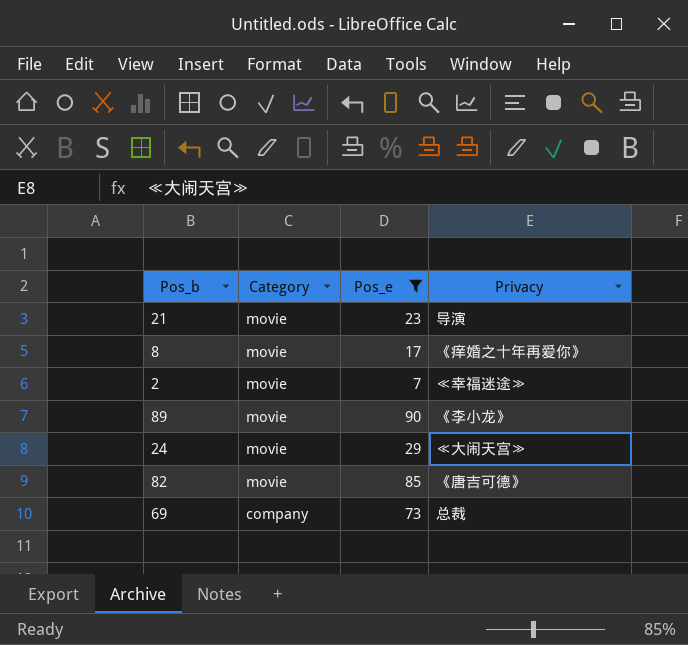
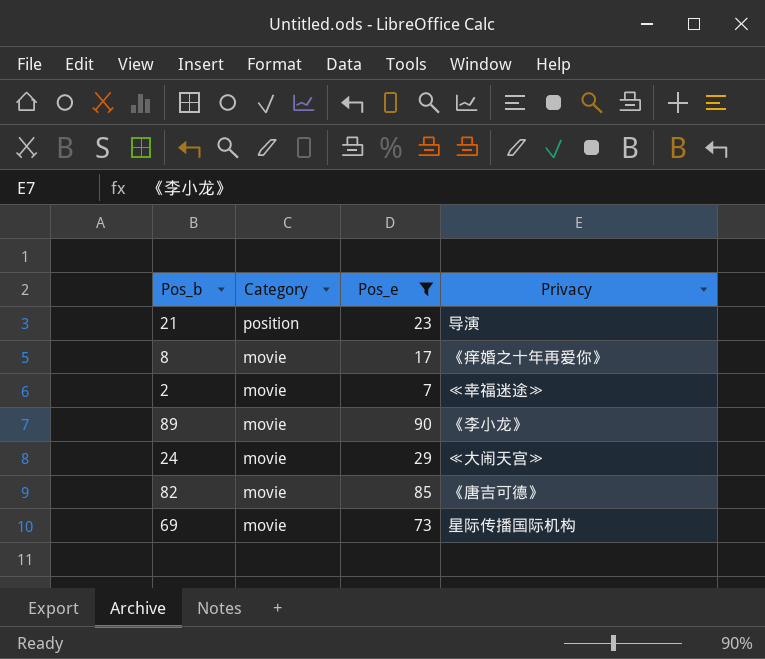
21 | Category: movie -> position
69 | Category: company -> movie
69 | Privacy: 总裁 -> 星际传播国际机构

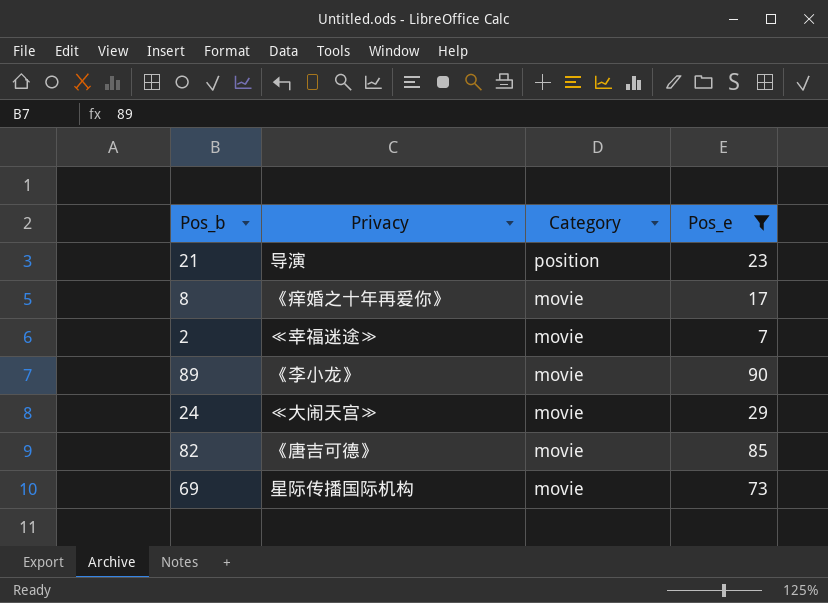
column Privacy | position: 4 -> 2

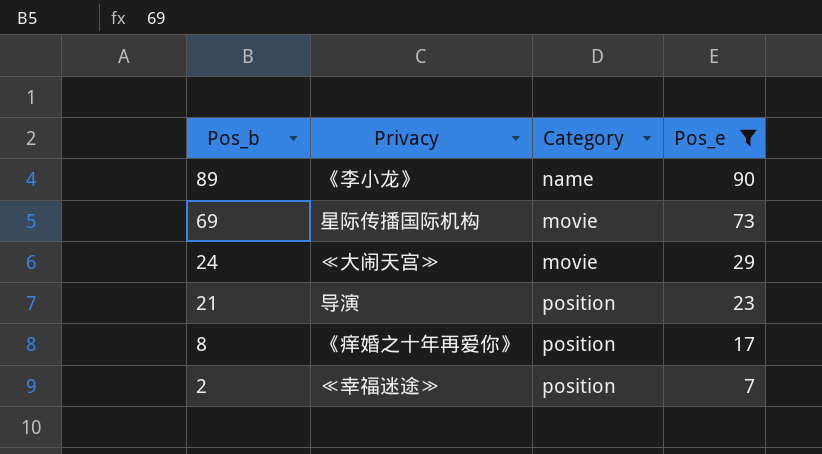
row order: Category descending -> Pos_b descending
row 82: 《唐吉可德》 | movie | 85 -> none
89 | Category: movie -> name
8 | Category: movie -> position
2 | Category: movie -> position

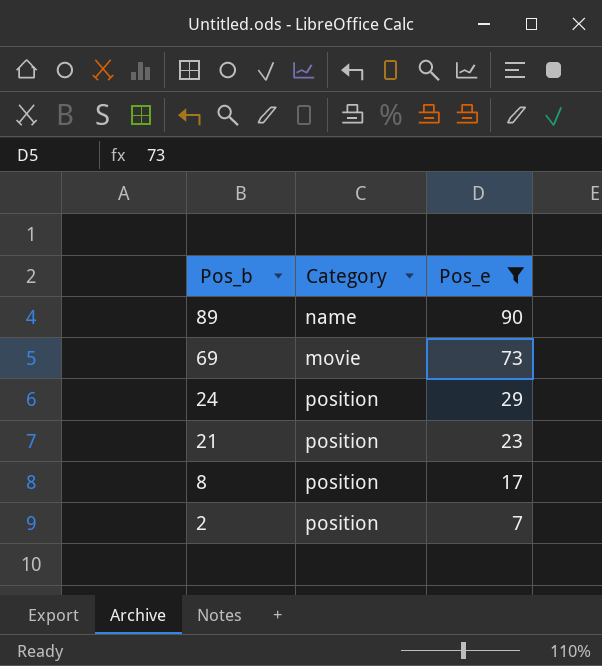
column Privacy | position: 2 -> none
24 | Category: movie -> position

